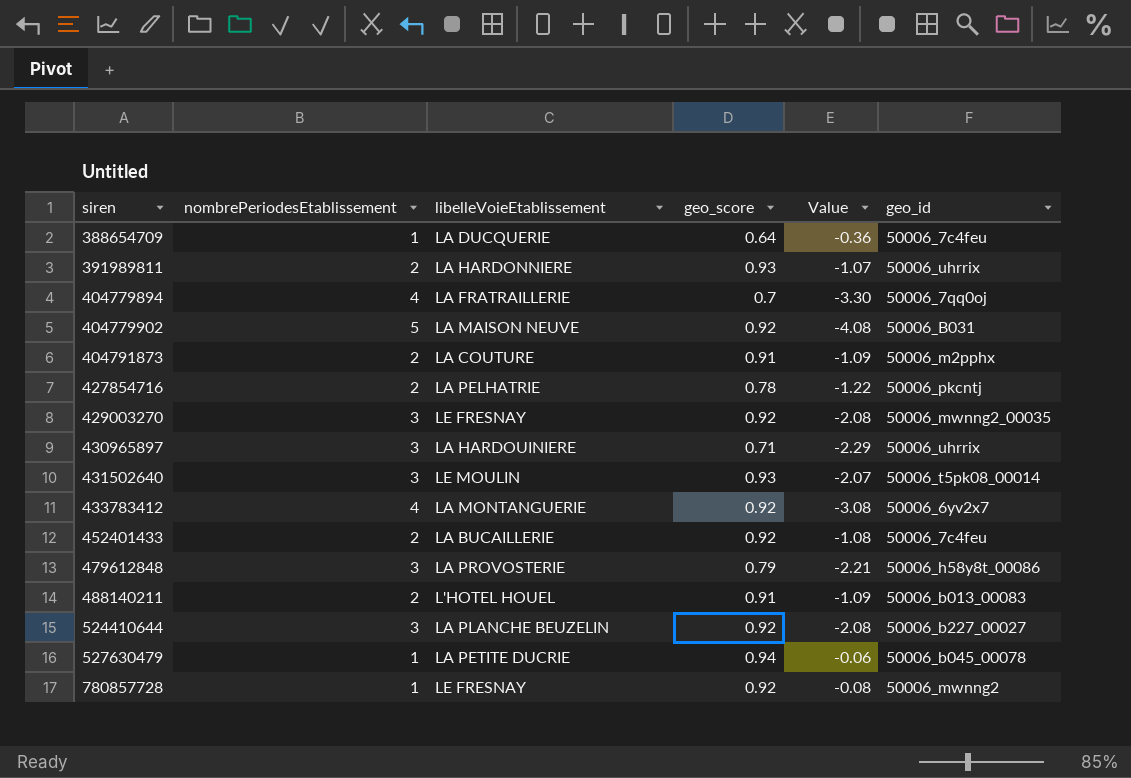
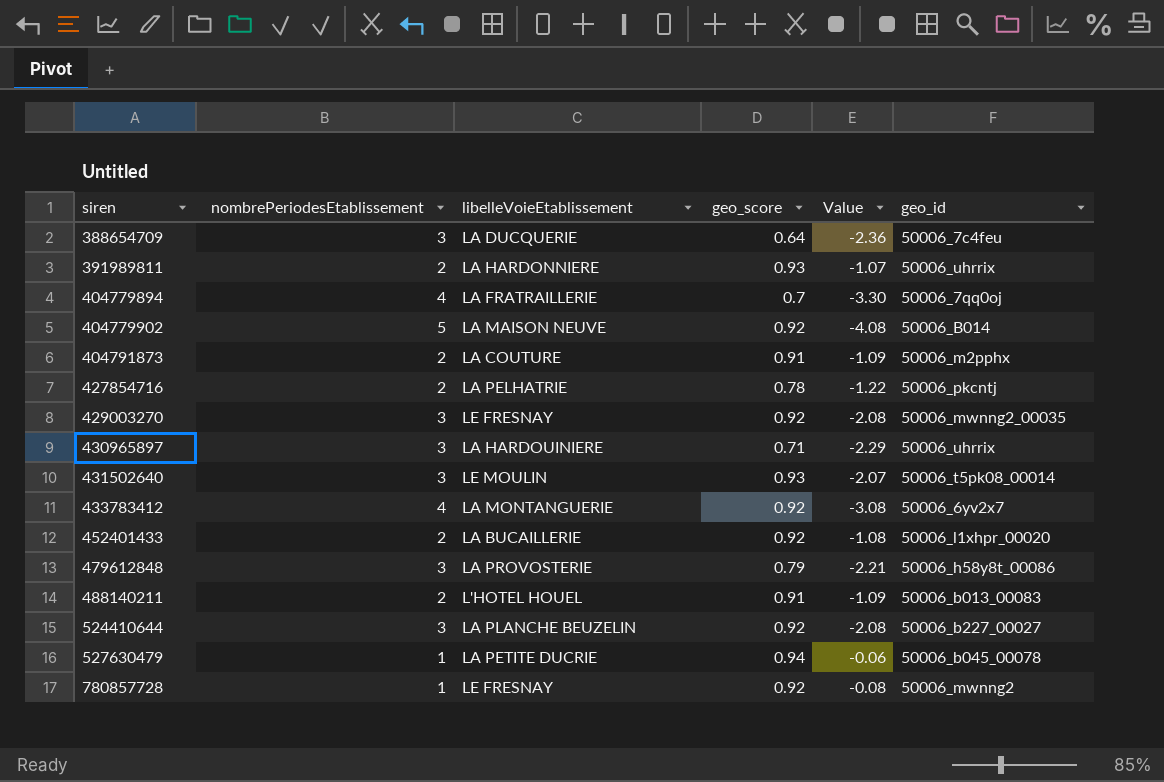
388654709 | nombrePeriodesEtablissement: 1 -> 3
388654709 | Value: -0.36 -> -2.36
404779902 | geo_id: 50006_B031 -> 50006_B014
452401433 | geo_id: 50006_7c4feu -> 50006_l1xhpr_00020

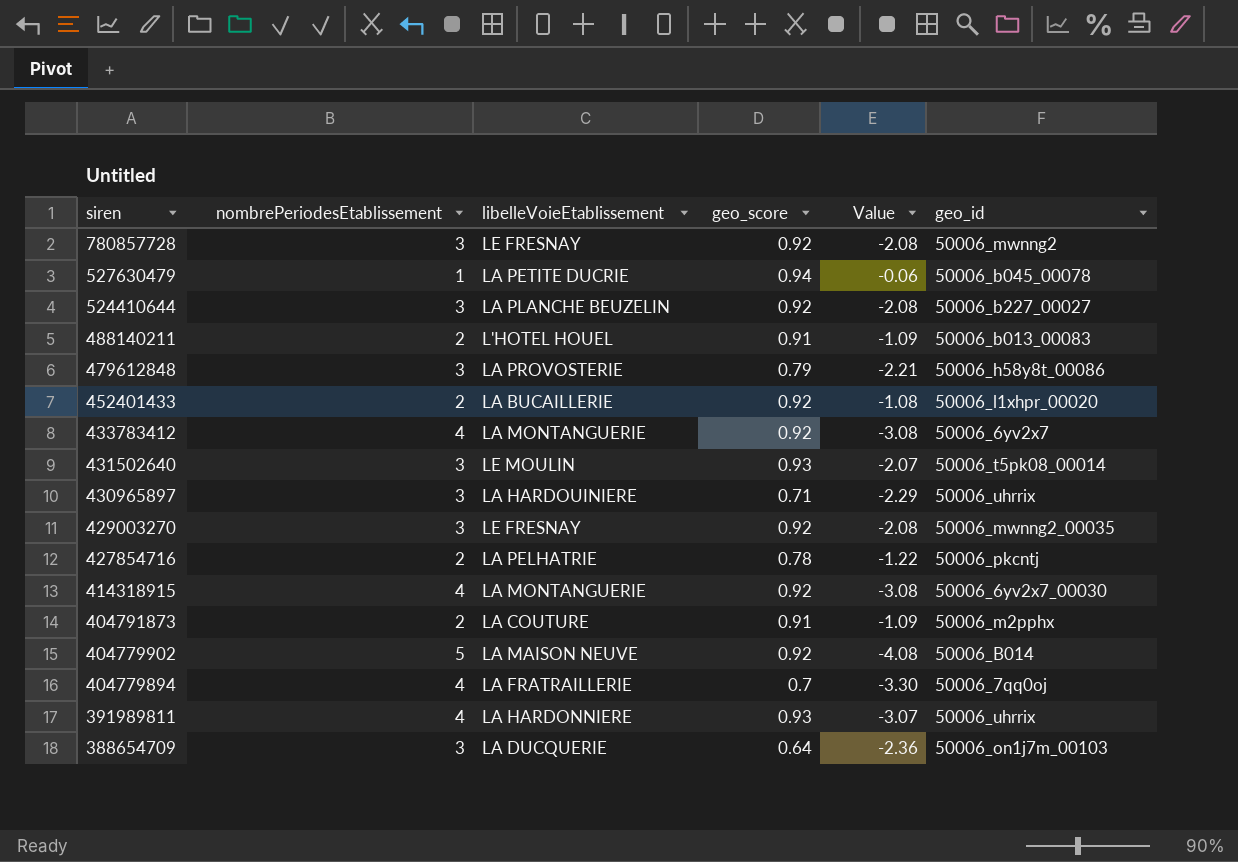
row order: siren ascending -> siren descending
780857728 | nombrePeriodesEtablissement: 1 -> 3
780857728 | Value: -0.08 -> -2.08
row 414318915: none -> 4 | LA MONTANGUERIE | 0.92 | -3.08 | 50006_6yv2x7_00030
391989811 | nombrePeriodesEtablissement: 2 -> 4
391989811 | Value: -1.07 -> -3.07
388654709 | geo_id: 50006_7c4feu -> 50006_on1j7m_00103

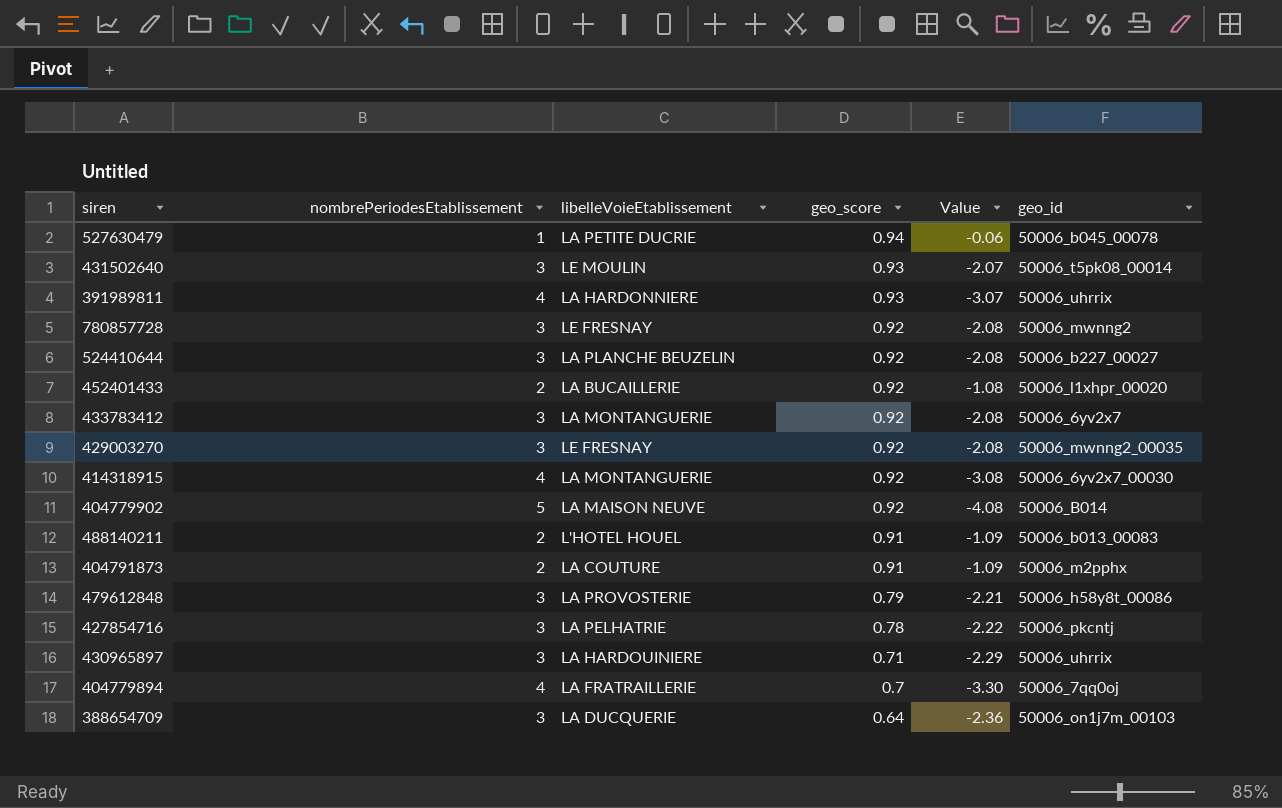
row order: siren descending -> geo_score descending
433783412 | nombrePeriodesEtablissement: 4 -> 3
433783412 | Value: -3.08 -> -2.08
427854716 | nombrePeriodesEtablissement: 2 -> 3
427854716 | Value: -1.22 -> -2.22

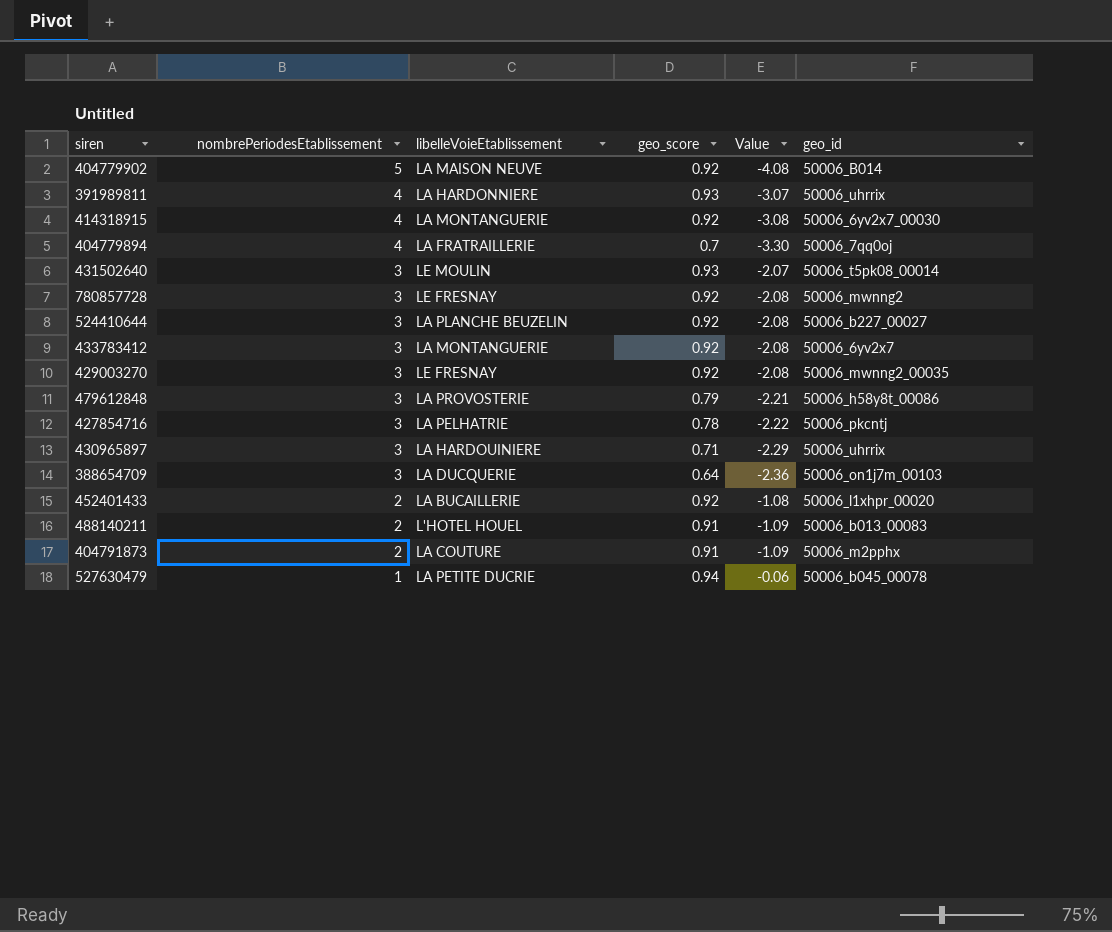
row order: geo_score descending -> nombrePeriodesEtablissement descending

